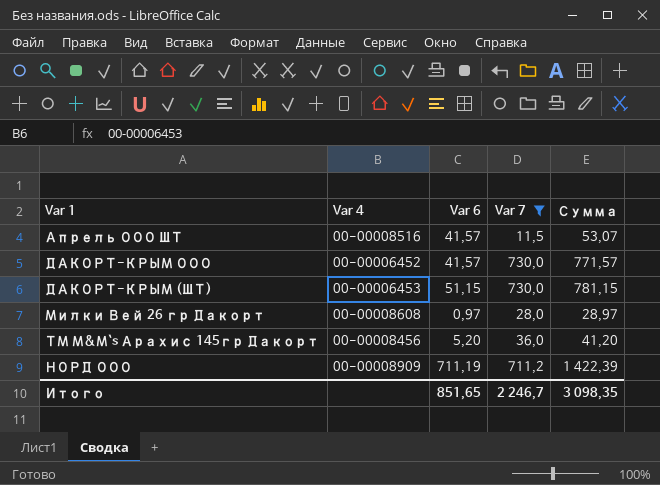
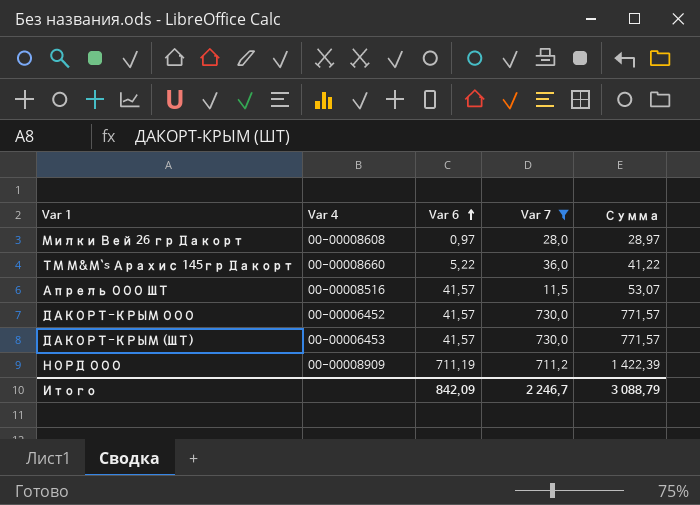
row order: none -> Var 6 ascending
ТМ М&М`s Арахис 145гр Дакорт | Var 4: 00-00008456 -> 00-00008660
ТМ М&М`s Арахис 145гр Дакорт | Var 6: 5,20 -> 5,22
ТМ М&М`s Арахис 145гр Дакорт | Сумма: 41,20 -> 41,22
ДАКОРТ-КРЫМ (ШТ) | Var 6: 51,15 -> 41,57
ДАКОРТ-КРЫМ (ШТ) | Сумма: 781,15 -> 771,57
Итого | Var 6: 851,65 -> 842,09
Итого | Сумма: 3 098,35 -> 3 088,79

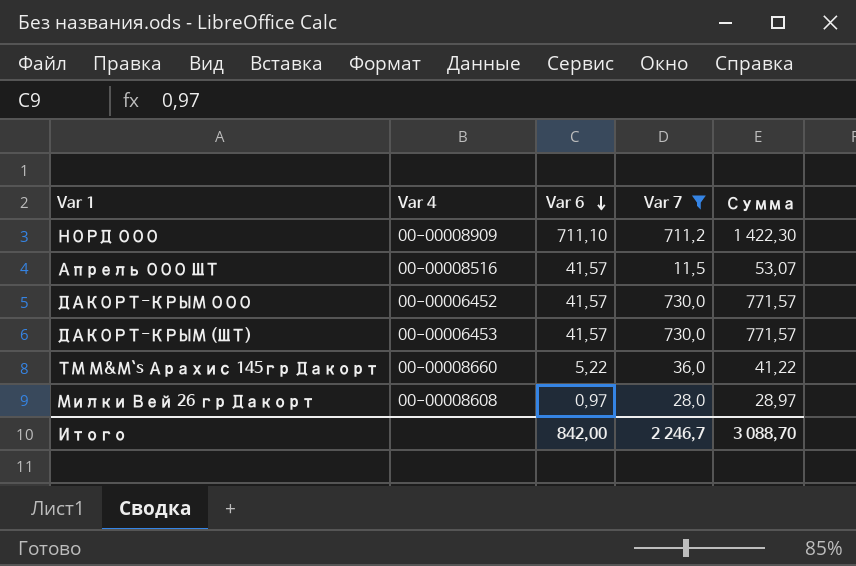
row order: Var 6 ascending -> Var 6 descending
НОРД ООО | Var 6: 711,19 -> 711,10
НОРД ООО | Сумма: 1 422,39 -> 1 422,30
Итого | Var 6: 842,09 -> 842,00
Итого | Сумма: 3 088,79 -> 3 088,70

